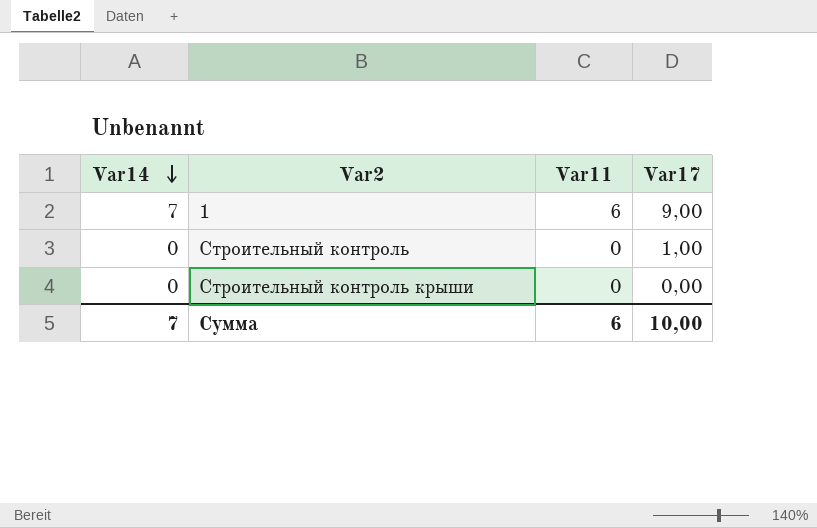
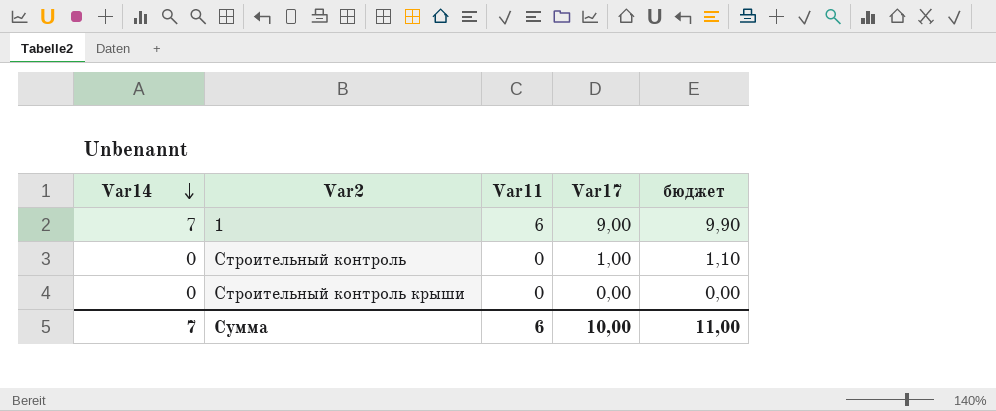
column бюджет | formula: none -> [Var17] * 1,1

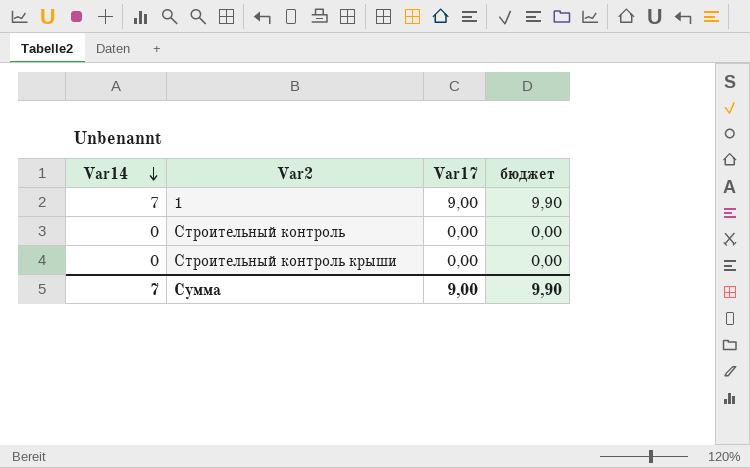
column Var11 | position: 3 -> none
Строительный контроль | Var17: 1,00 -> 0,00
Строительный контроль | бюджет: 1,10 -> 0,00
Сумма | Var17: 10,00 -> 9,00
Сумма | бюджет: 11,00 -> 9,90

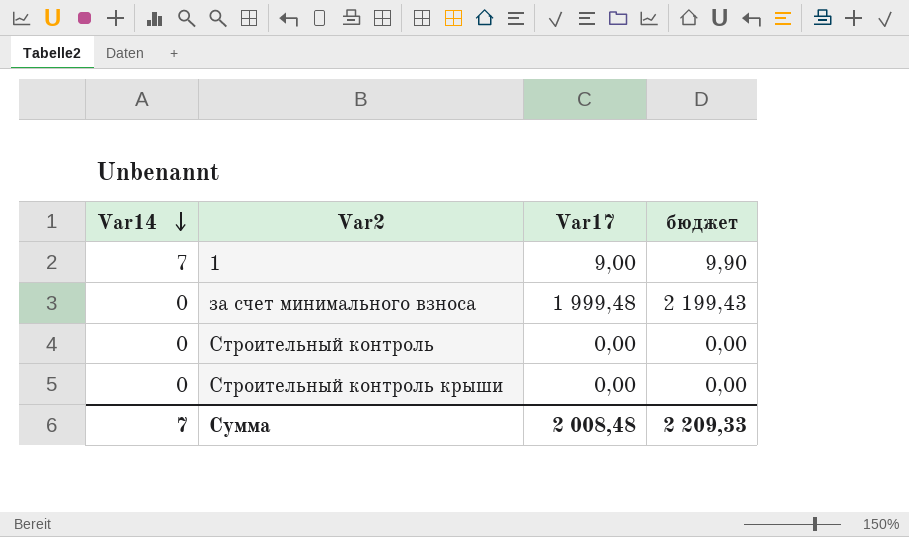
row за счет минимального взноса: none -> 0 | 1 999,48 | 2 199,43
Сумма | Var17: 9,00 -> 2 008,48
Сумма | бюджет: 9,90 -> 2 209,33

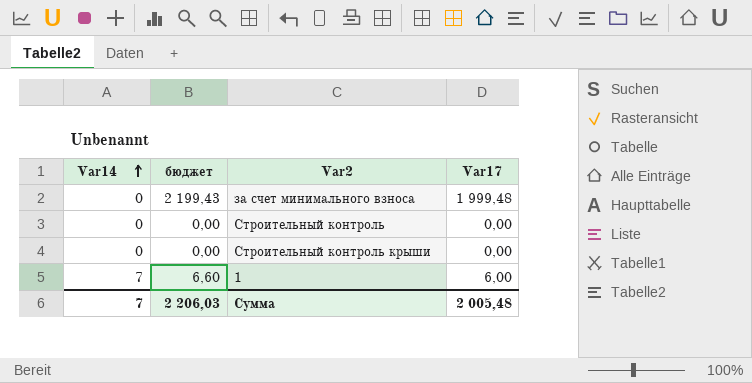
row order: Var14 descending -> Var14 ascending
column бюджет | position: 4 -> 2
1 | бюджет: 9,90 -> 6,60
1 | Var17: 9,00 -> 6,00
Сумма | бюджет: 2 209,33 -> 2 206,03
Сумма | Var17: 2 008,48 -> 2 005,48

